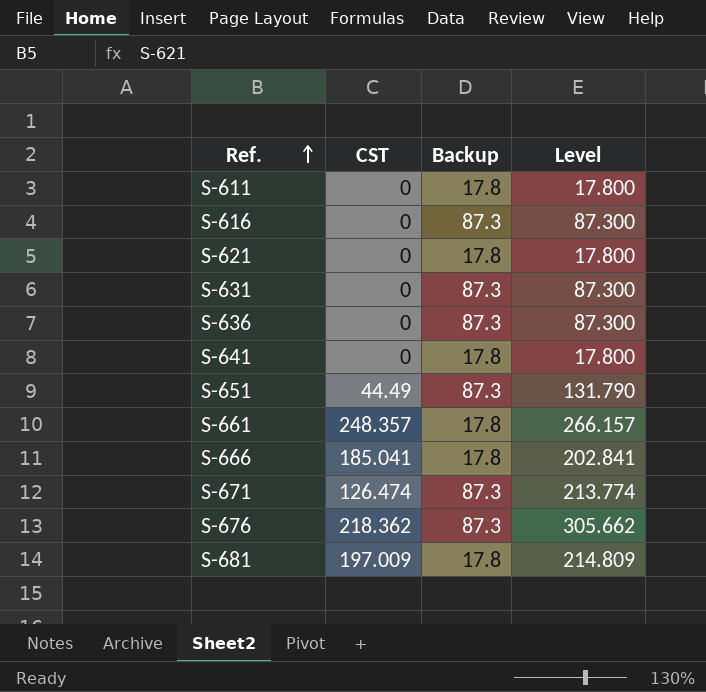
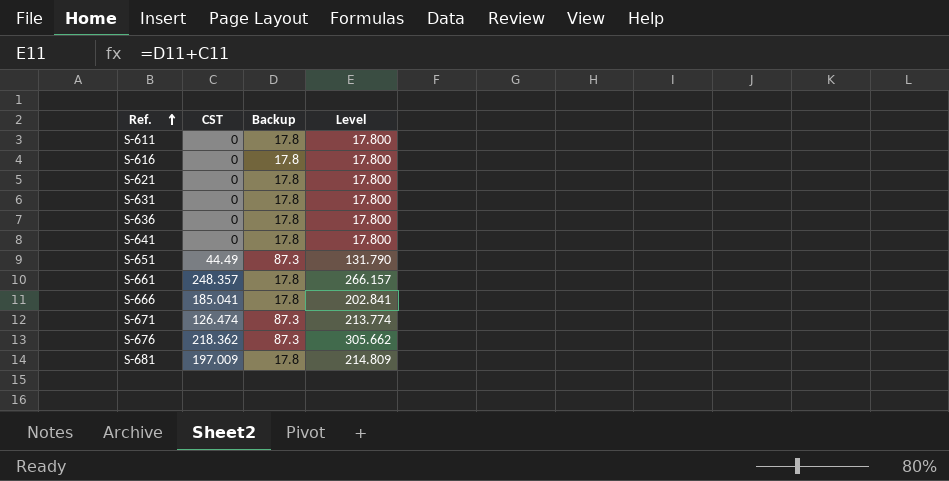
S-616 | Backup: 87.3 -> 17.8
S-616 | Level: 87.300 -> 17.800
S-631 | Backup: 87.3 -> 17.8
S-631 | Level: 87.300 -> 17.800
S-636 | Backup: 87.3 -> 17.8
S-636 | Level: 87.300 -> 17.800

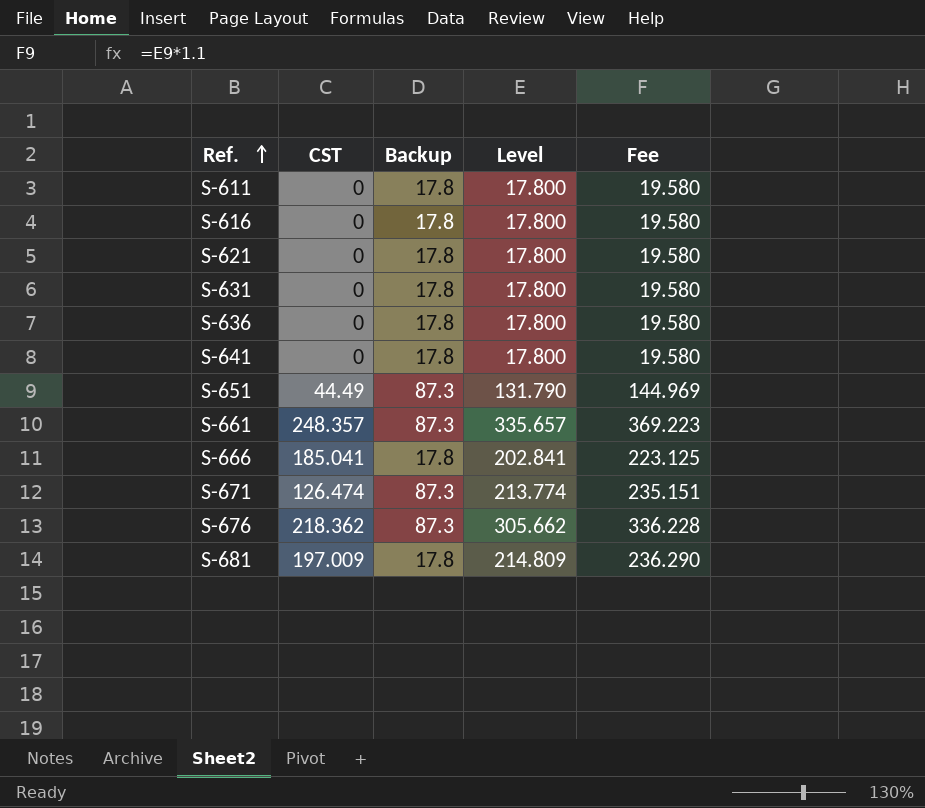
column Fee | formula: none -> [Level] * 1.1
S-661 | Backup: 17.8 -> 87.3
S-661 | Level: 266.157 -> 335.657

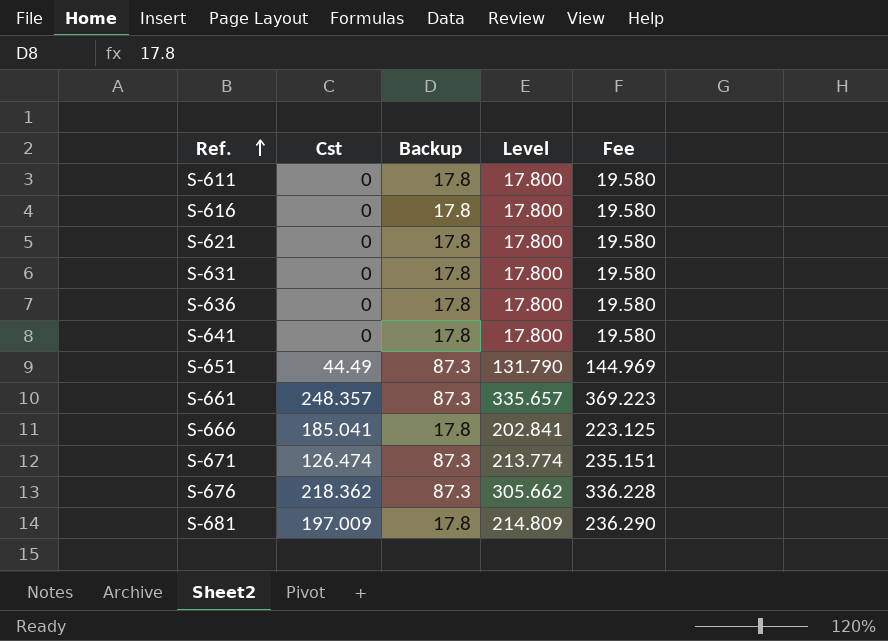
column name: CST -> Cst

